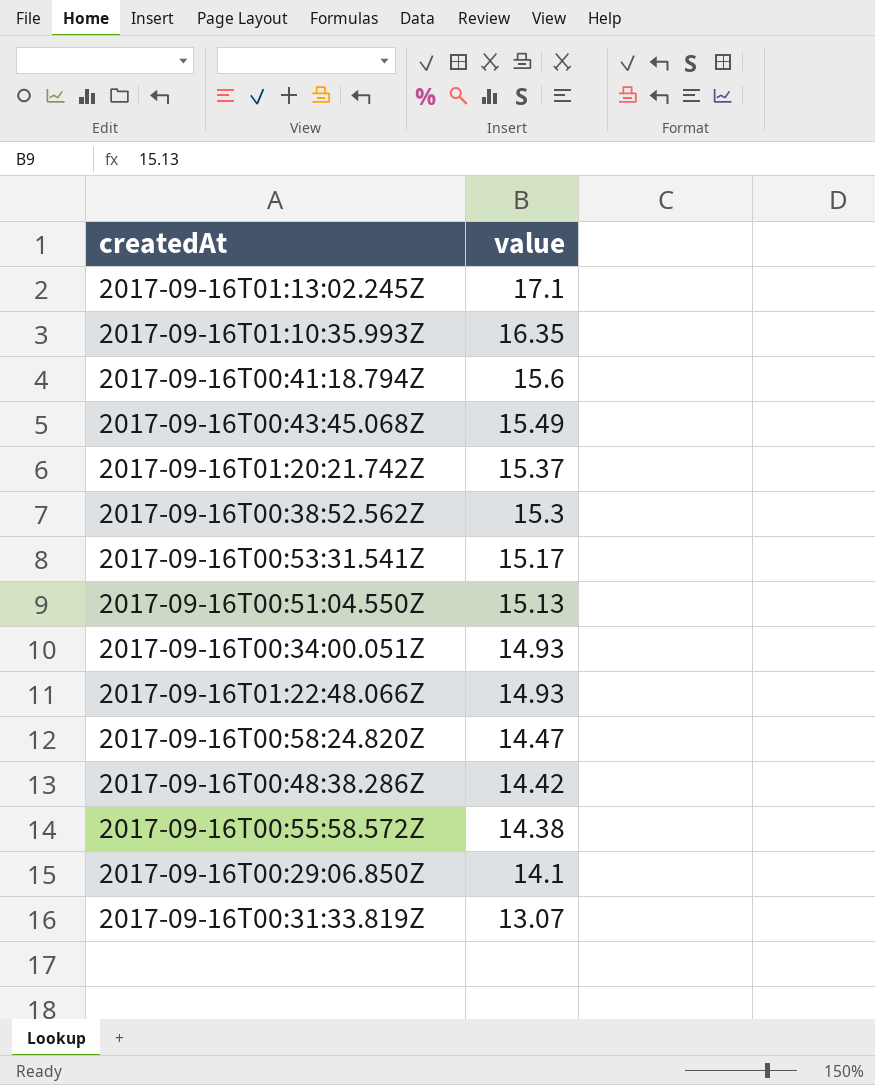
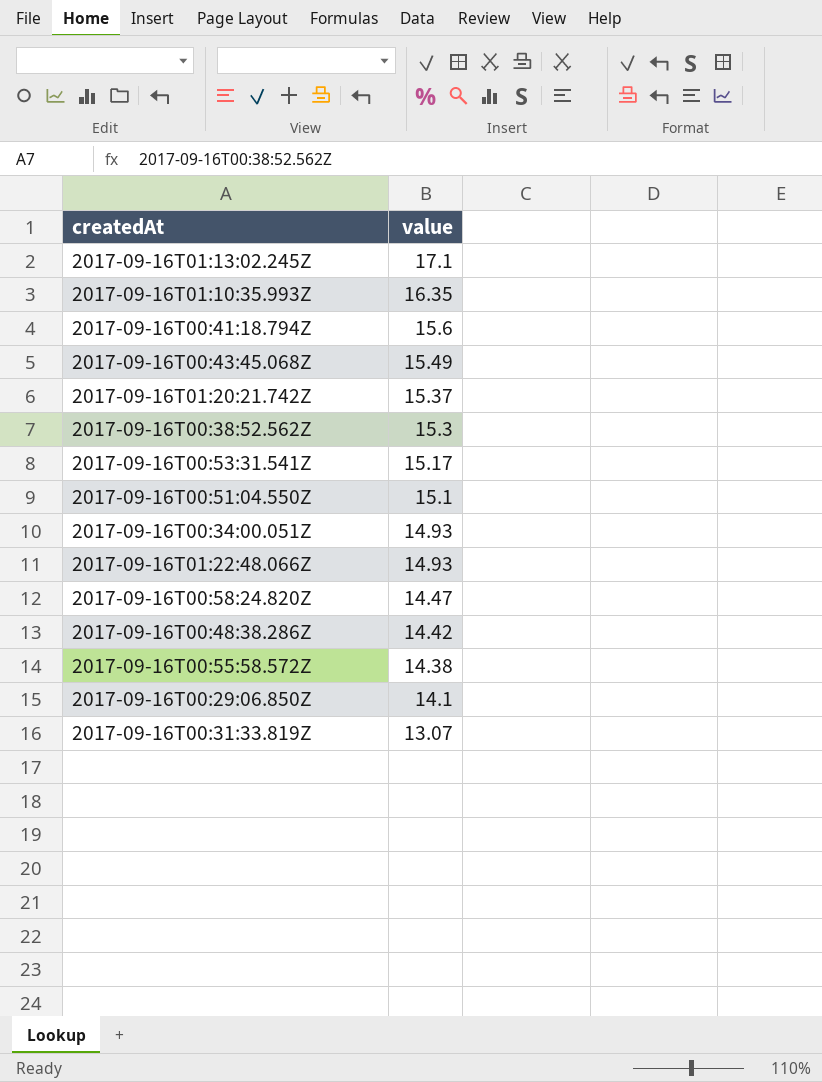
2017-09-16T00:51:04.550Z | value: 15.13 -> 15.1

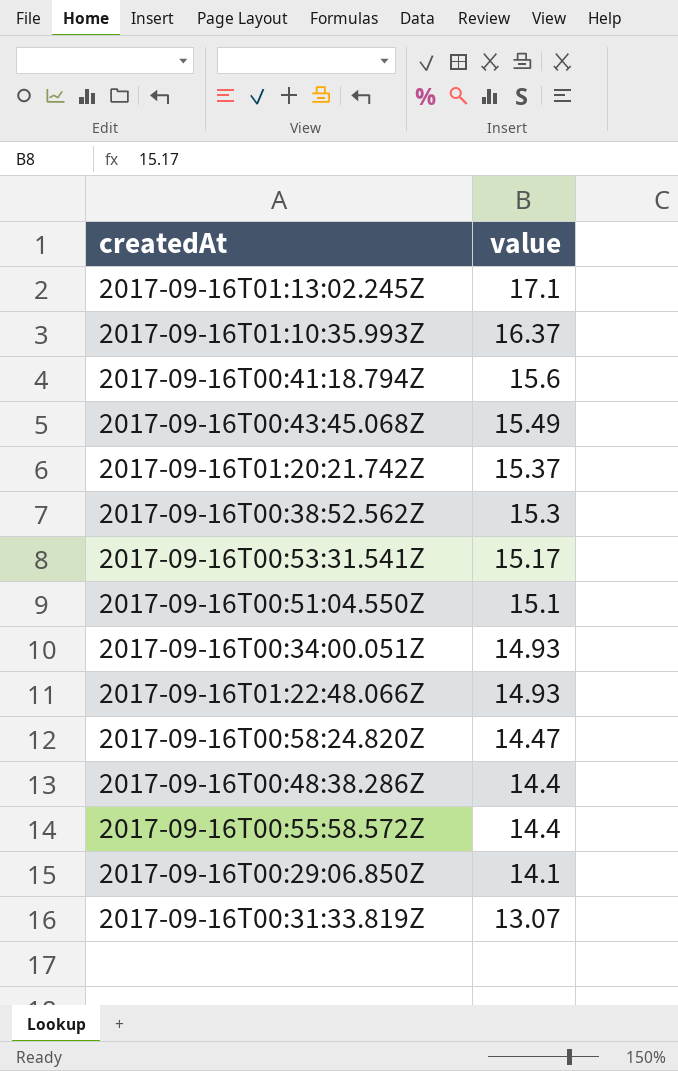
2017-09-16T01:10:35.993Z | value: 16.35 -> 16.37
2017-09-16T00:48:38.286Z | value: 14.42 -> 14.4
2017-09-16T00:55:58.572Z | value: 14.38 -> 14.4

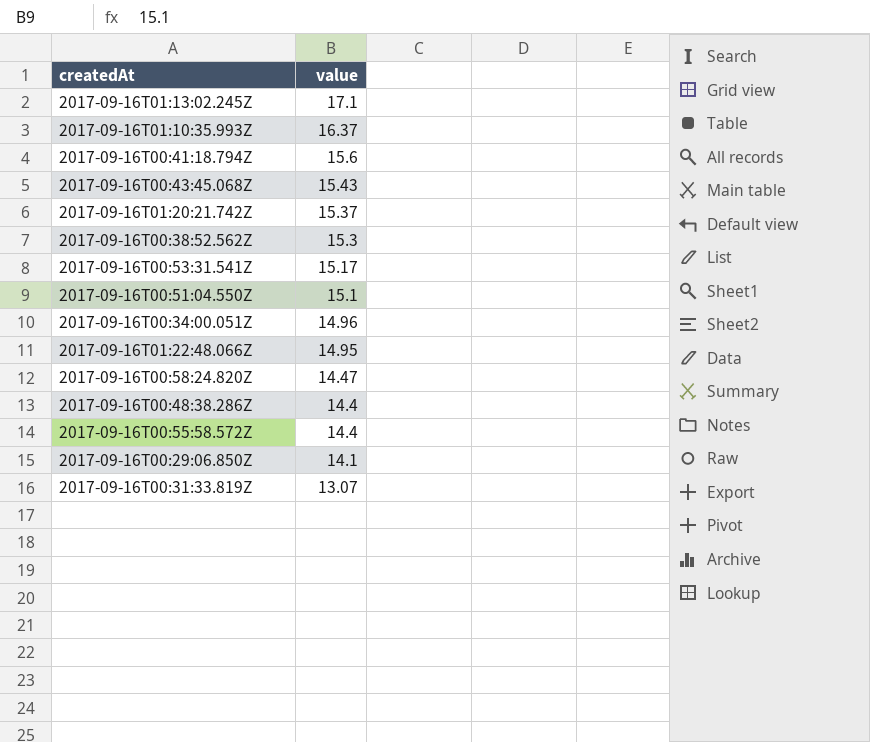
2017-09-16T00:43:45.068Z | value: 15.49 -> 15.43
2017-09-16T00:34:00.051Z | value: 14.93 -> 14.96
2017-09-16T01:22:48.066Z | value: 14.93 -> 14.95

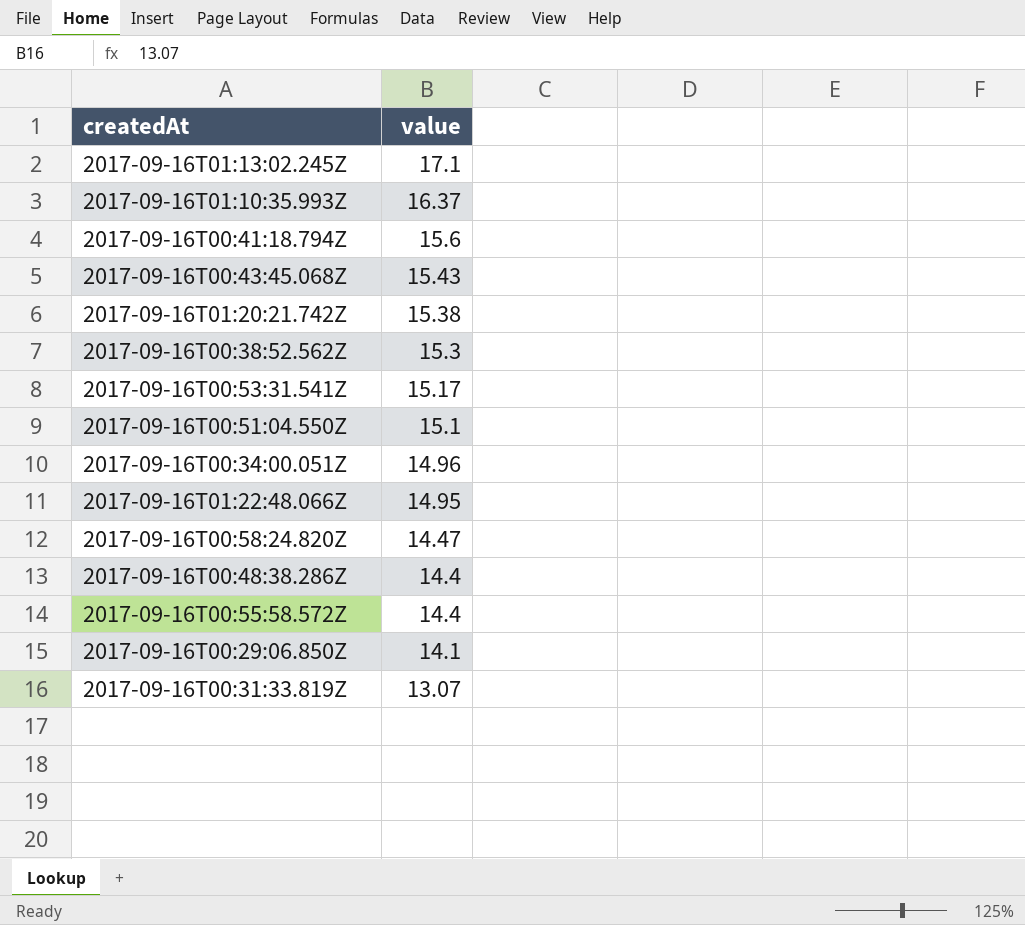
2017-09-16T01:20:21.742Z | value: 15.37 -> 15.38

